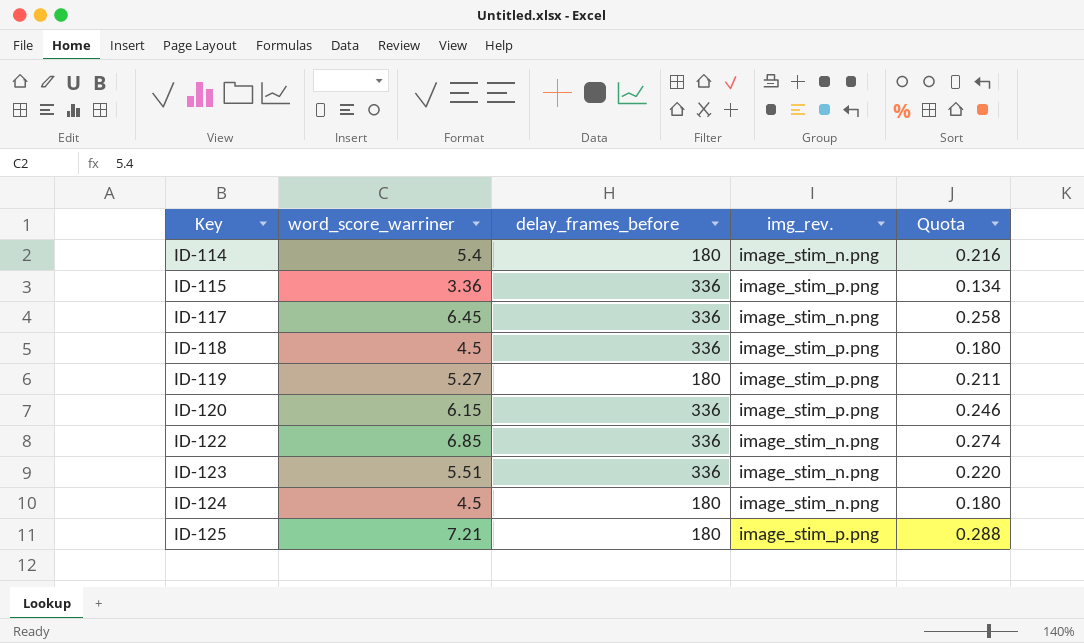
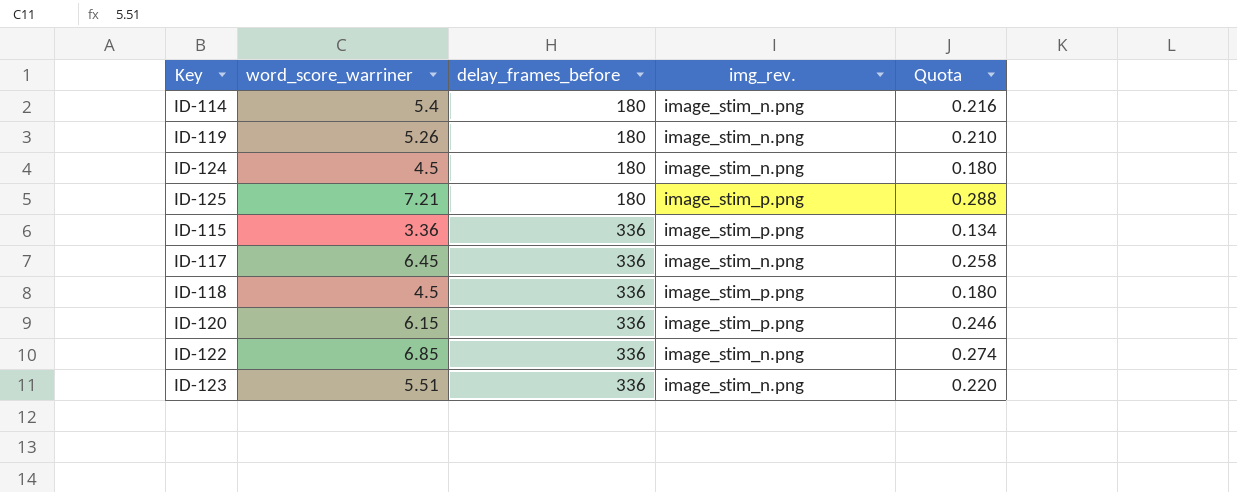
row order: Key ascending -> delay_frames_before ascending
ID-119 | word_score_warriner: 5.27 -> 5.26
ID-119 | img_rev.: image_stim_p.png -> image_stim_n.png
ID-119 | Quota: 0.211 -> 0.210

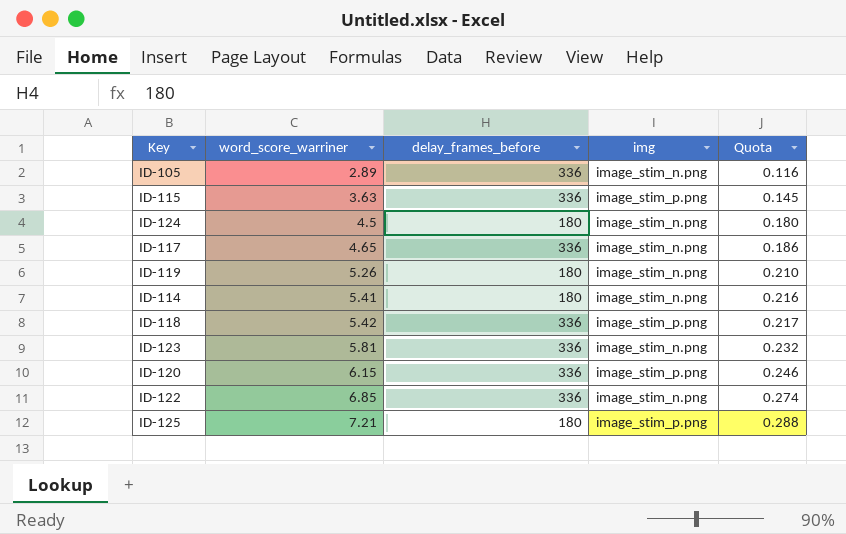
row order: delay_frames_before ascending -> word_score_warriner ascending
column name: img_rev. -> img
row ID-105: none -> 2.89 | 336 | image_stim_n.png | 0.116
ID-115 | word_score_warriner: 3.36 -> 3.63
ID-115 | Quota: 0.134 -> 0.145
ID-117 | word_score_warriner: 6.45 -> 4.65
ID-117 | Quota: 0.258 -> 0.186
ID-114 | word_score_warriner: 5.4 -> 5.41
ID-118 | word_score_warriner: 4.5 -> 5.42
ID-118 | Quota: 0.180 -> 0.217
ID-123 | word_score_warriner: 5.51 -> 5.81
ID-123 | Quota: 0.220 -> 0.232

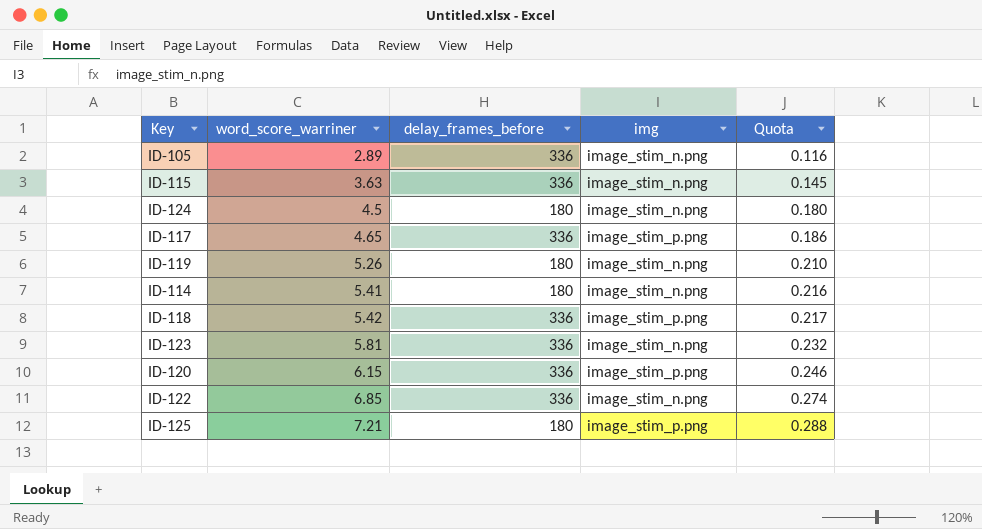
ID-115 | img: image_stim_p.png -> image_stim_n.png
ID-117 | img: image_stim_n.png -> image_stim_p.png

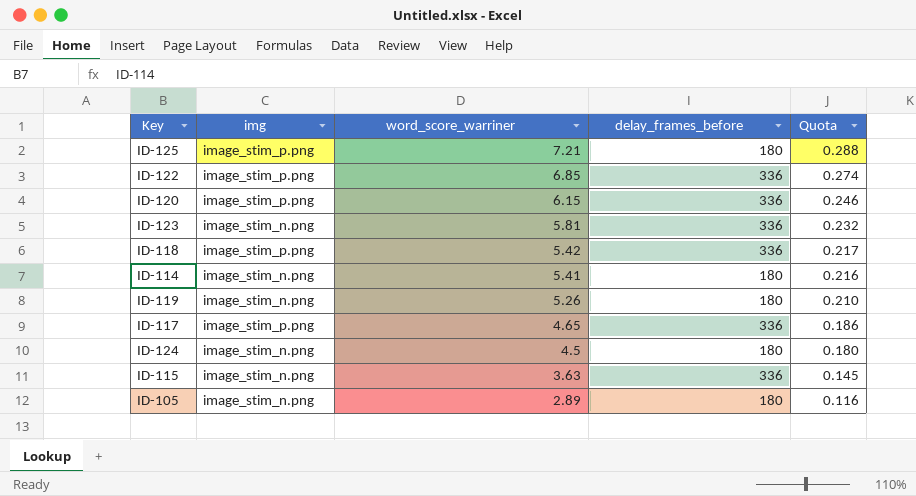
row order: word_score_warriner ascending -> word_score_warriner descending
column img | position: 4 -> 2
ID-122 | img: image_stim_n.png -> image_stim_p.png
ID-105 | delay_frames_before: 336 -> 180

